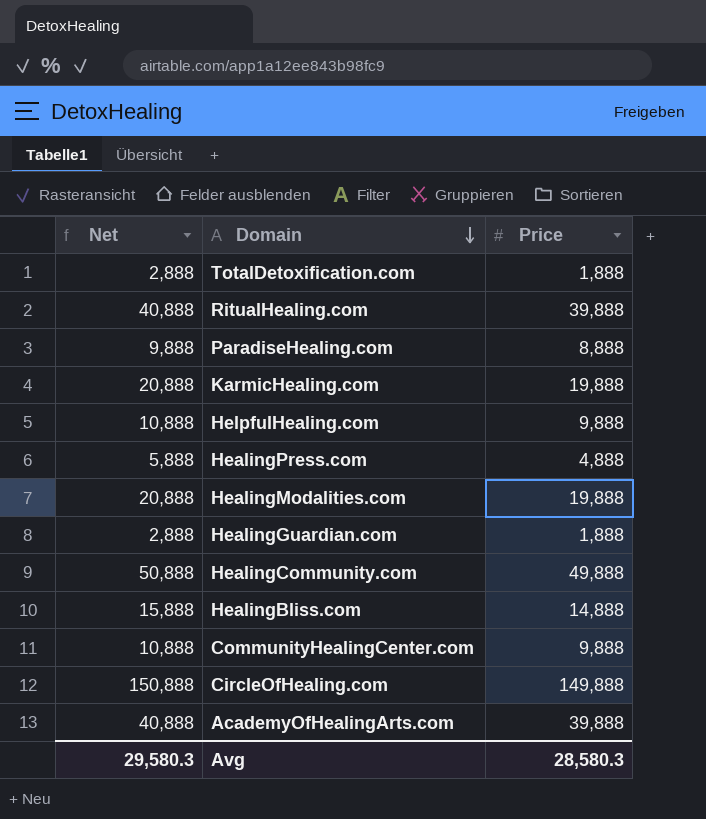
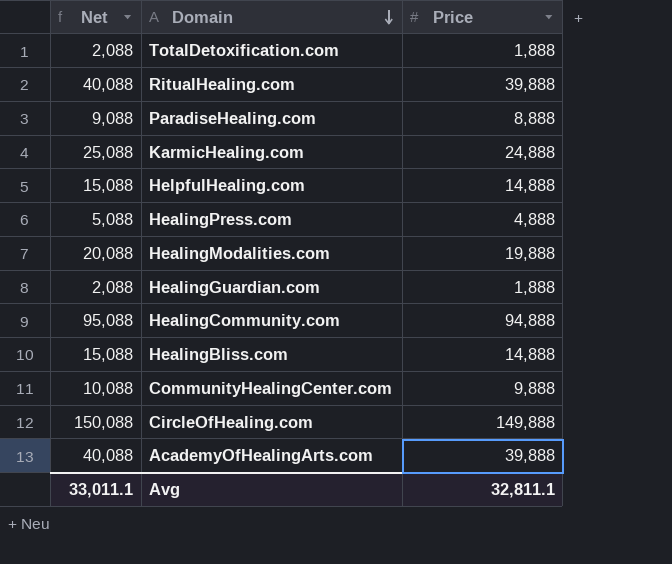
column Net | formula: [Price] + 1000 -> [Price] + 200
KarmicHealing.com | Price: 19,888 -> 24,888
HelpfulHealing.com | Price: 9,888 -> 14,888
HealingCommunity.com | Price: 49,888 -> 94,888
Avg | Net: 29,580.3 -> 33,011.1
Avg | Price: 28,580.3 -> 32,811.1

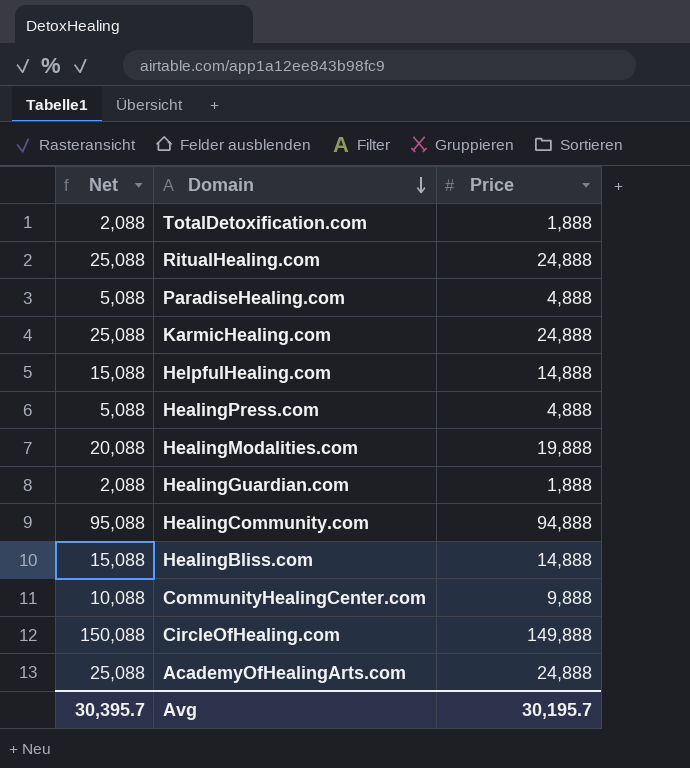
RitualHealing.com | Net: 40,088 -> 25,088
RitualHealing.com | Price: 39,888 -> 24,888
ParadiseHealing.com | Net: 9,088 -> 5,088
ParadiseHealing.com | Price: 8,888 -> 4,888
AcademyOfHealingArts.com | Net: 40,088 -> 25,088
AcademyOfHealingArts.com | Price: 39,888 -> 24,888
Avg | Net: 33,011.1 -> 30,395.7
Avg | Price: 32,811.1 -> 30,195.7

